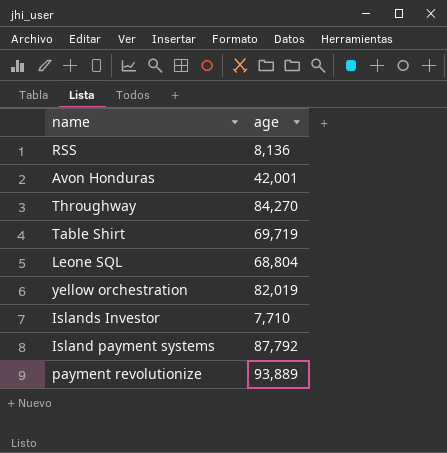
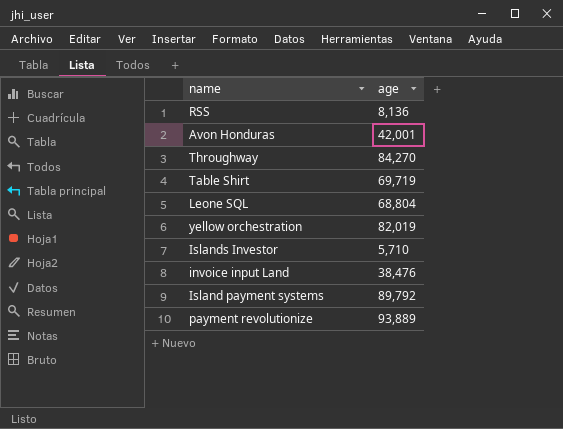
Islands Investor | age: 7,710 -> 5,710
row invoice input Land: none -> 38,476
Island payment systems | age: 87,792 -> 89,792

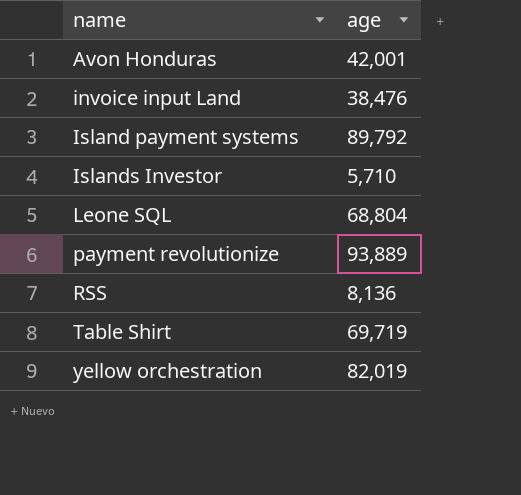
row order: none -> name ascending
row Throughway: 84,270 -> none

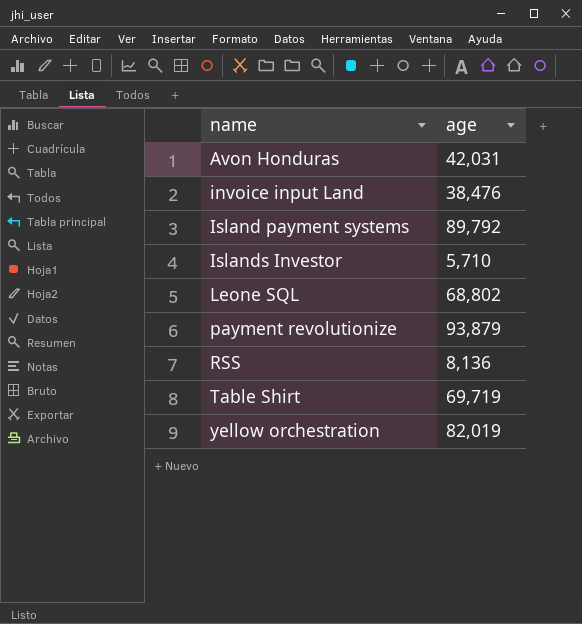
Avon Honduras | age: 42,001 -> 42,031
Leone SQL | age: 68,804 -> 68,802
payment revolutionize | age: 93,889 -> 93,879

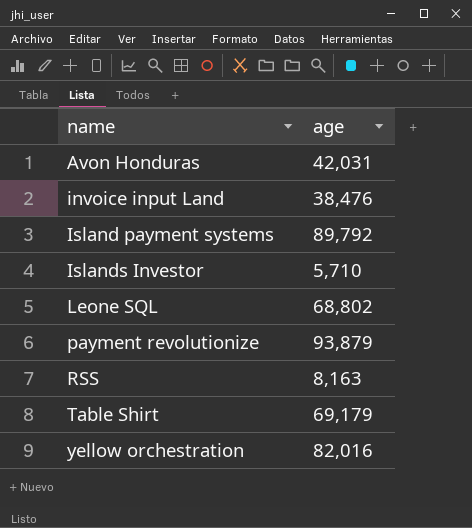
RSS | age: 8,136 -> 8,163
Table Shirt | age: 69,719 -> 69,179
yellow orchestration | age: 82,019 -> 82,016

